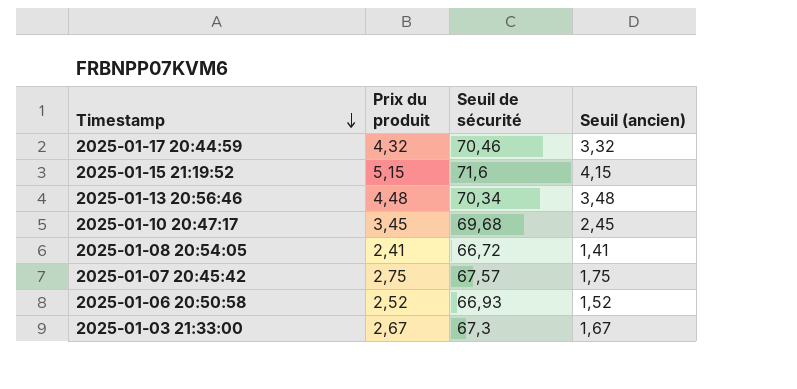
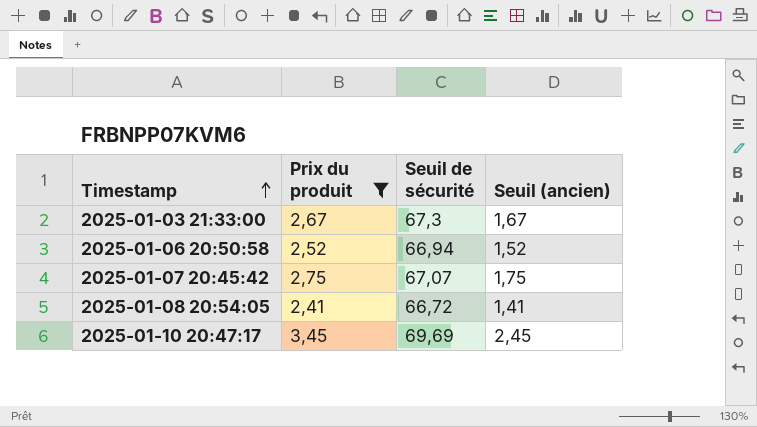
filter: none -> Prix du produit <= 3,45
row order: Timestamp descending -> Timestamp ascending
2025-01-06 20:50:58 | Seuil de sécurité: 66,93 -> 66,94
2025-01-07 20:45:42 | Seuil de sécurité: 67,57 -> 67,07
2025-01-10 20:47:17 | Seuil de sécurité: 69,68 -> 69,69

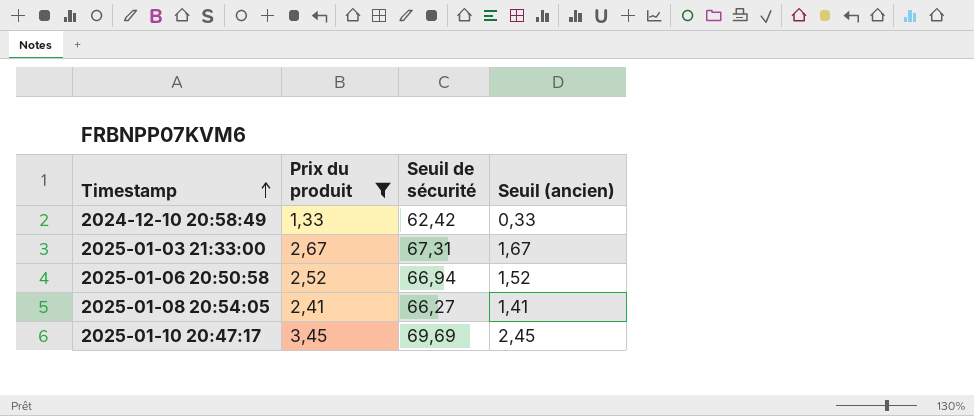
row 2025-01-07 20:45:42: 2,75 | 67,07 | 1,75 -> none
row 2024-12-10 20:58:49: none -> 1,33 | 62,42 | 0,33
2025-01-03 21:33:00 | Seuil de sécurité: 67,3 -> 67,31
2025-01-08 20:54:05 | Seuil de sécurité: 66,72 -> 66,27

